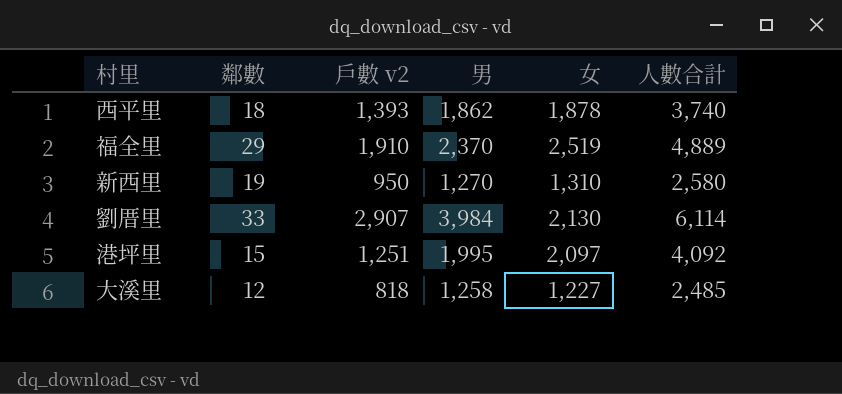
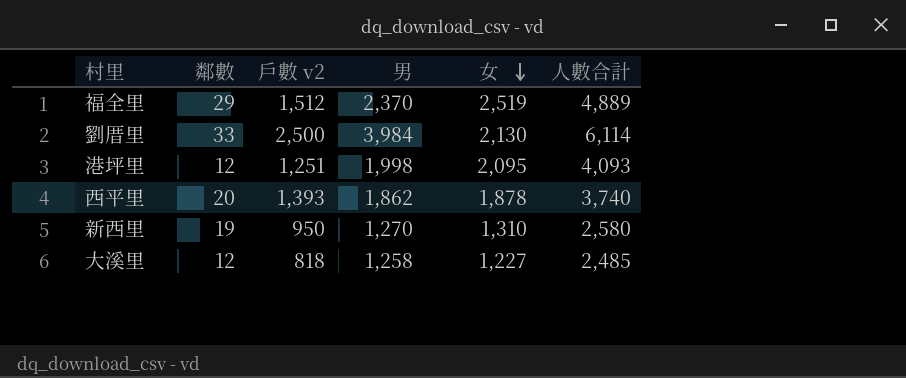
row order: none -> 女 descending
福全里 | 戶數 v2: 1,910 -> 1,512
劉厝里 | 戶數 v2: 2,907 -> 2,500
港坪里 | 鄰數: 15 -> 12
港坪里 | 男: 1,995 -> 1,998
港坪里 | 女: 2,097 -> 2,095
港坪里 | 人數合計: 4,092 -> 4,093
西平里 | 鄰數: 18 -> 20

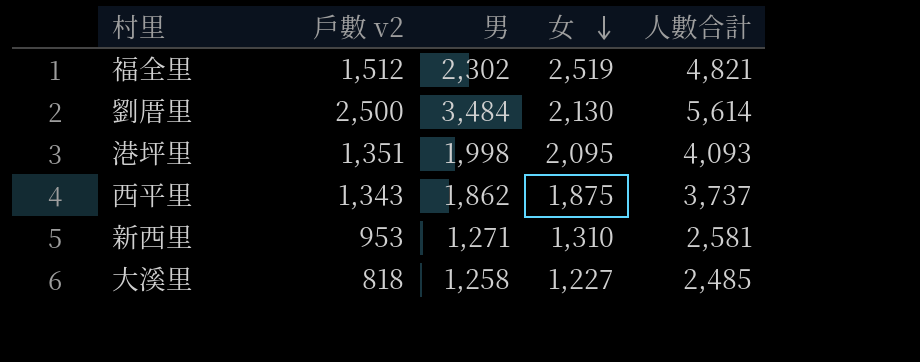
column 鄰數 | position: 2 -> none
福全里 | 男: 2,370 -> 2,302
福全里 | 人數合計: 4,889 -> 4,821
劉厝里 | 男: 3,984 -> 3,484
劉厝里 | 人數合計: 6,114 -> 5,614
港坪里 | 戶數 v2: 1,251 -> 1,351
西平里 | 戶數 v2: 1,393 -> 1,343
西平里 | 女: 1,878 -> 1,875
西平里 | 人數合計: 3,740 -> 3,737
新西里 | 戶數 v2: 950 -> 953
新西里 | 男: 1,270 -> 1,271
新西里 | 人數合計: 2,580 -> 2,581

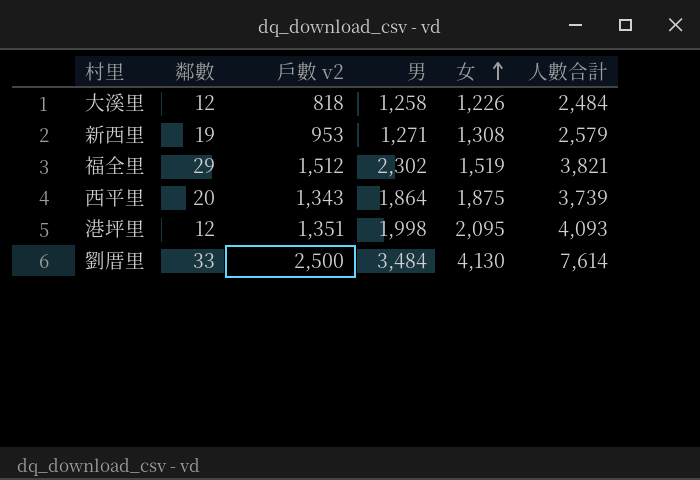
row order: 女 descending -> 女 ascending
column 鄰數 | position: none -> 2
大溪里 | 女: 1,227 -> 1,226
大溪里 | 人數合計: 2,485 -> 2,484
新西里 | 女: 1,310 -> 1,308
新西里 | 人數合計: 2,581 -> 2,579
福全里 | 女: 2,519 -> 1,519
福全里 | 人數合計: 4,821 -> 3,821
西平里 | 男: 1,862 -> 1,864
西平里 | 人數合計: 3,737 -> 3,739
劉厝里 | 女: 2,130 -> 4,130
劉厝里 | 人數合計: 5,614 -> 7,614

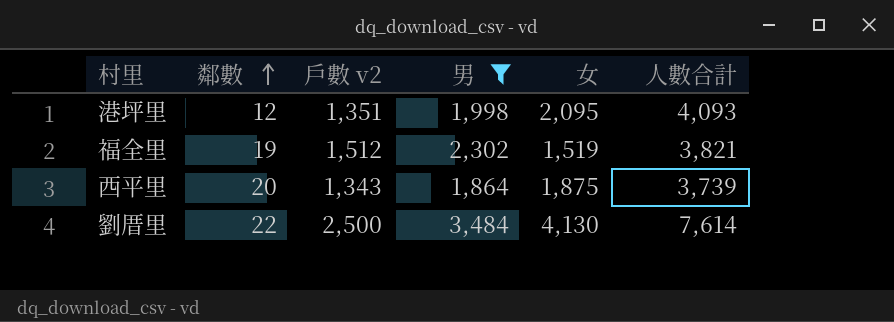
filter: none -> 男 >= 1,864
row order: 女 ascending -> 鄰數 ascending
福全里 | 鄰數: 29 -> 19
劉厝里 | 鄰數: 33 -> 22

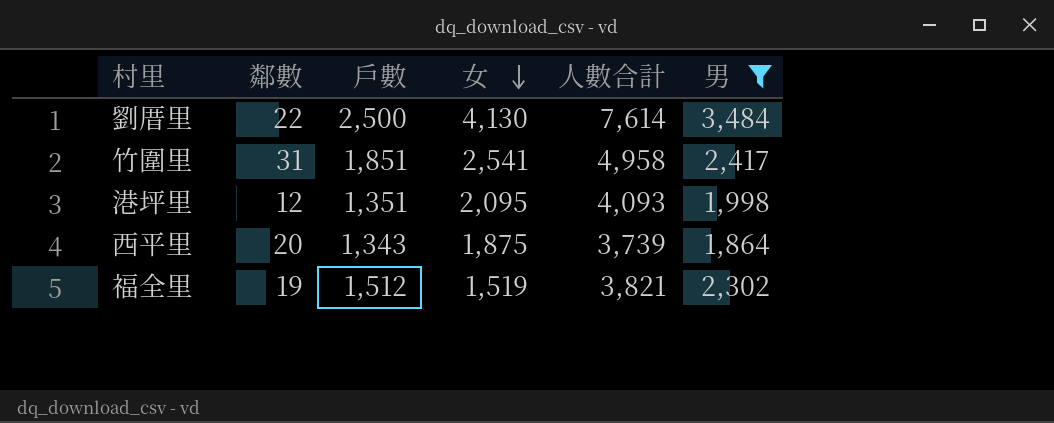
row order: 鄰數 ascending -> 女 descending
column name: 戶數 v2 -> 戶數
column 男 | position: 4 -> 6
row 竹圍里: none -> 31 | 1,851 | 2,541 | 4,958 | 2,417

